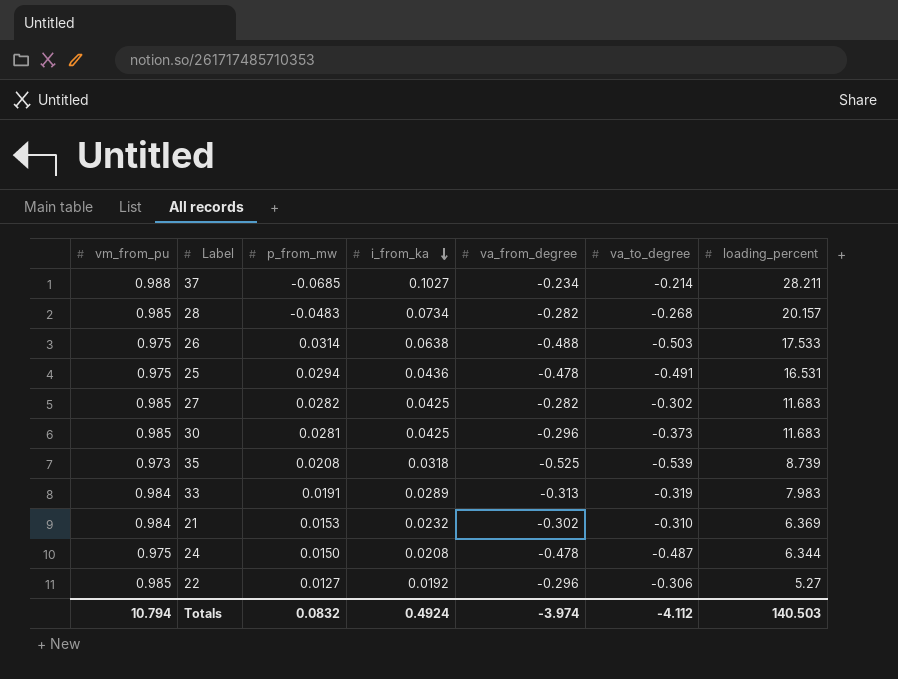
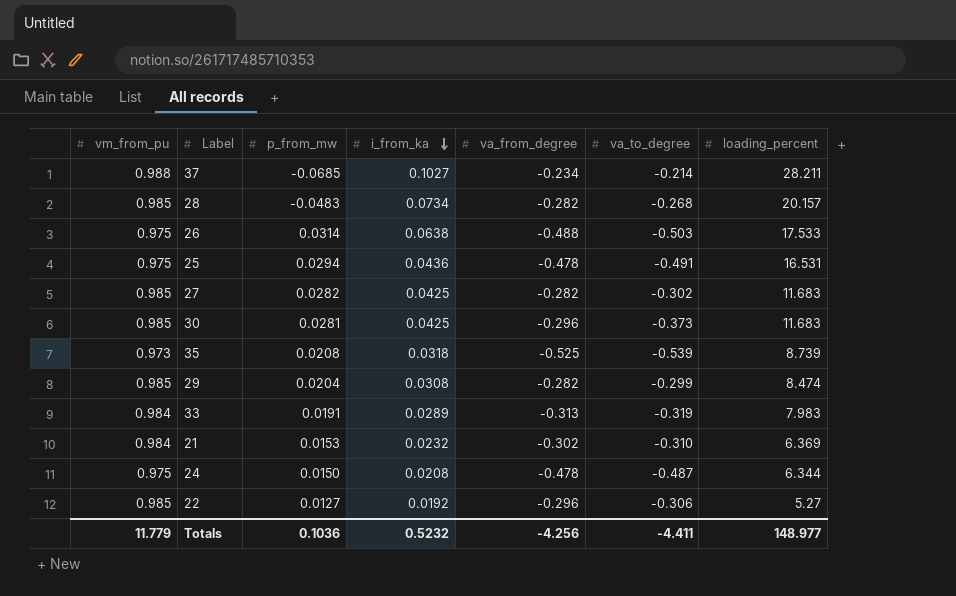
row 29: none -> 0.985 | 0.0204 | 0.0308 | -0.282 | -0.299 | 8.474
Totals | vm_from_pu: 10.794 -> 11.779
Totals | p_from_mw: 0.0832 -> 0.1036
Totals | i_from_ka: 0.4924 -> 0.5232
Totals | va_from_degree: -3.974 -> -4.256
Totals | va_to_degree: -4.112 -> -4.411
Totals | loading_percent: 140.503 -> 148.977

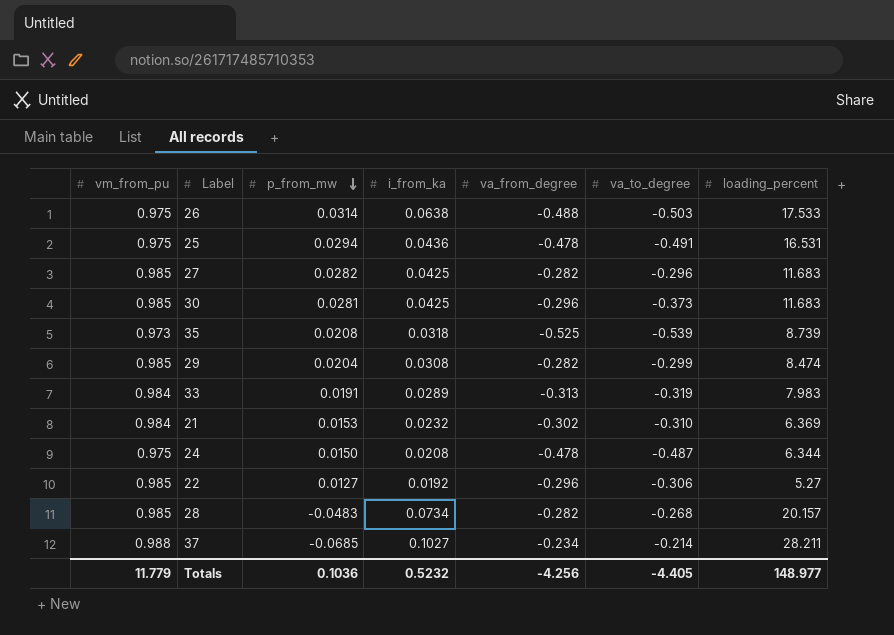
row order: i_from_ka descending -> p_from_mw descending
27 | va_to_degree: -0.302 -> -0.296
Totals | va_to_degree: -4.411 -> -4.405

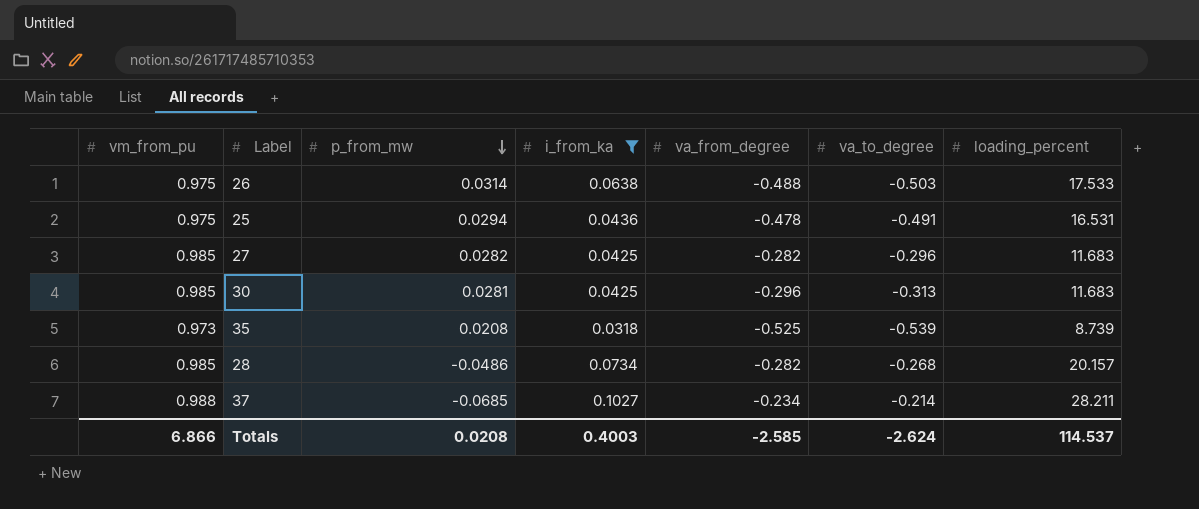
filter: none -> i_from_ka >= 0.0318
30 | va_to_degree: -0.373 -> -0.313
28 | p_from_mw: -0.0483 -> -0.0486
Totals | vm_from_pu: 11.779 -> 6.866
Totals | p_from_mw: 0.1036 -> 0.0208
Totals | i_from_ka: 0.5232 -> 0.4003
Totals | va_from_degree: -4.256 -> -2.585
Totals | va_to_degree: -4.405 -> -2.624
Totals | loading_percent: 148.977 -> 114.537

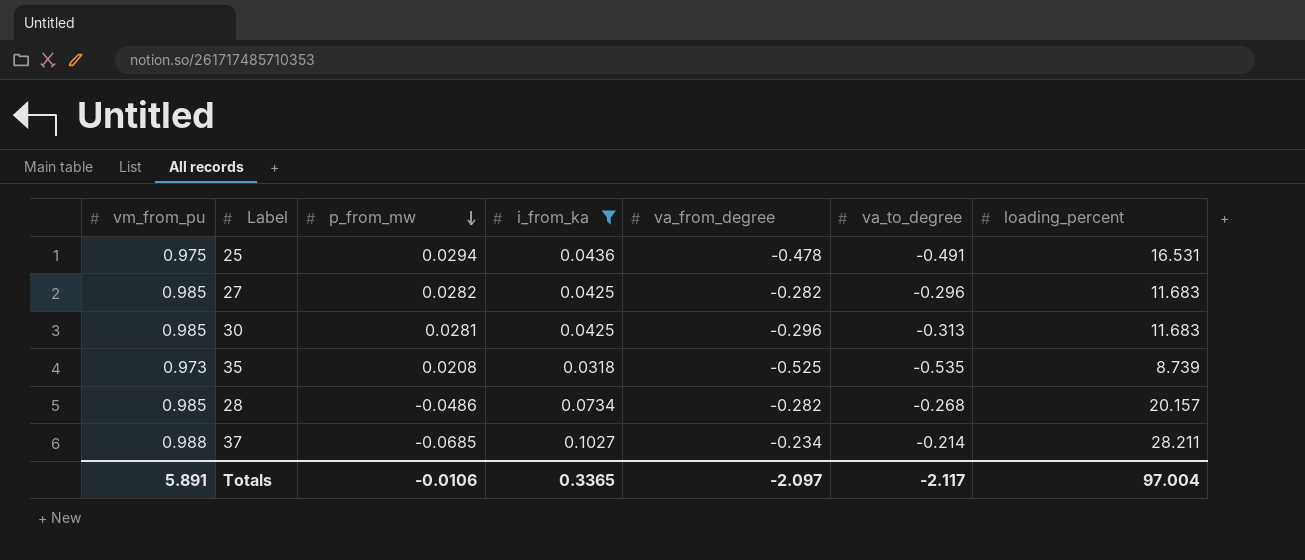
row 26: 0.975 | 0.0314 | 0.0638 | -0.488 | -0.503 | 17.533 -> none
35 | va_to_degree: -0.539 -> -0.535
Totals | vm_from_pu: 6.866 -> 5.891
Totals | p_from_mw: 0.0208 -> -0.0106
Totals | i_from_ka: 0.4003 -> 0.3365
Totals | va_from_degree: -2.585 -> -2.097
Totals | va_to_degree: -2.624 -> -2.117
Totals | loading_percent: 114.537 -> 97.004

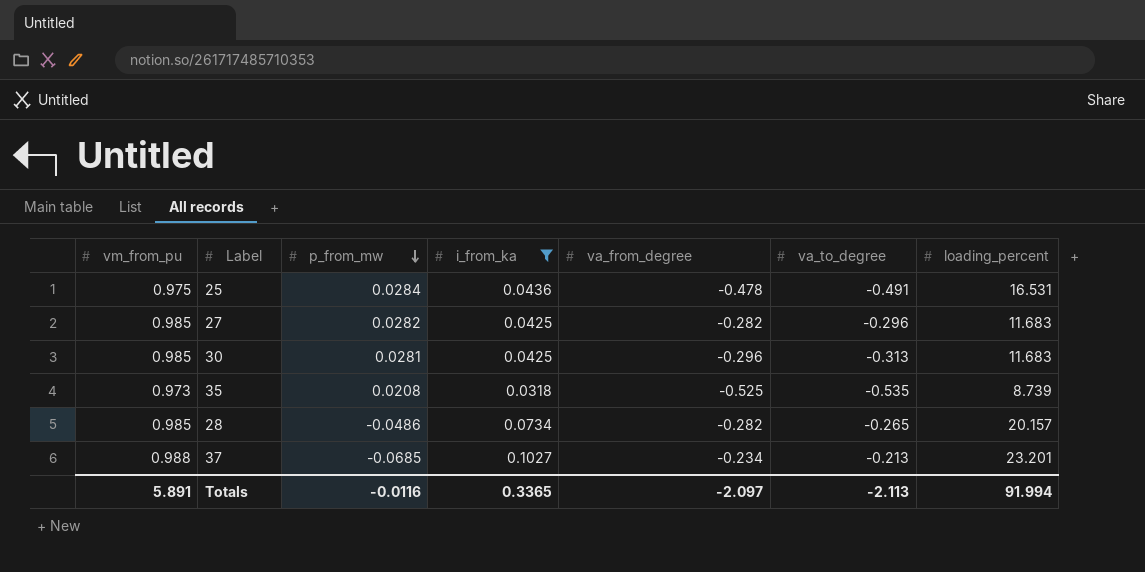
25 | p_from_mw: 0.0294 -> 0.0284
28 | va_to_degree: -0.268 -> -0.265
37 | va_to_degree: -0.214 -> -0.213
37 | loading_percent: 28.211 -> 23.201
Totals | p_from_mw: -0.0106 -> -0.0116
Totals | va_to_degree: -2.117 -> -2.113
Totals | loading_percent: 97.004 -> 91.994

